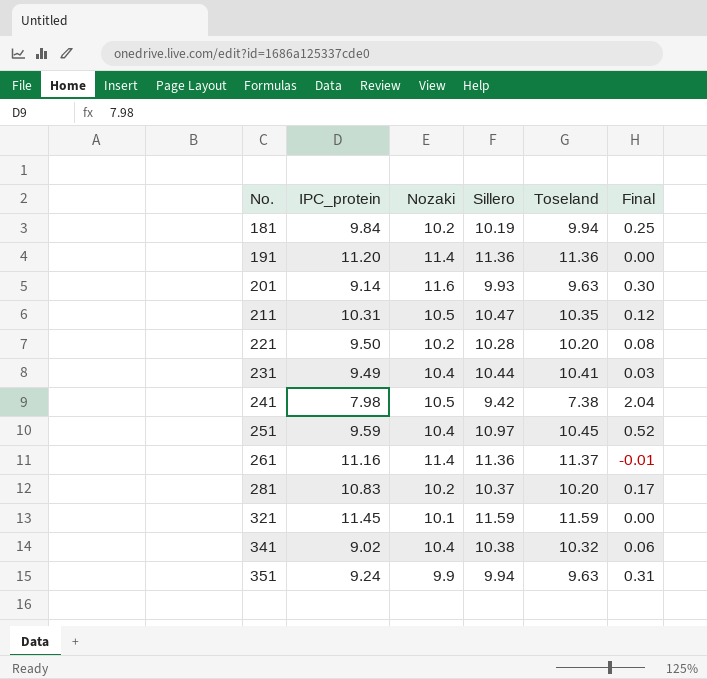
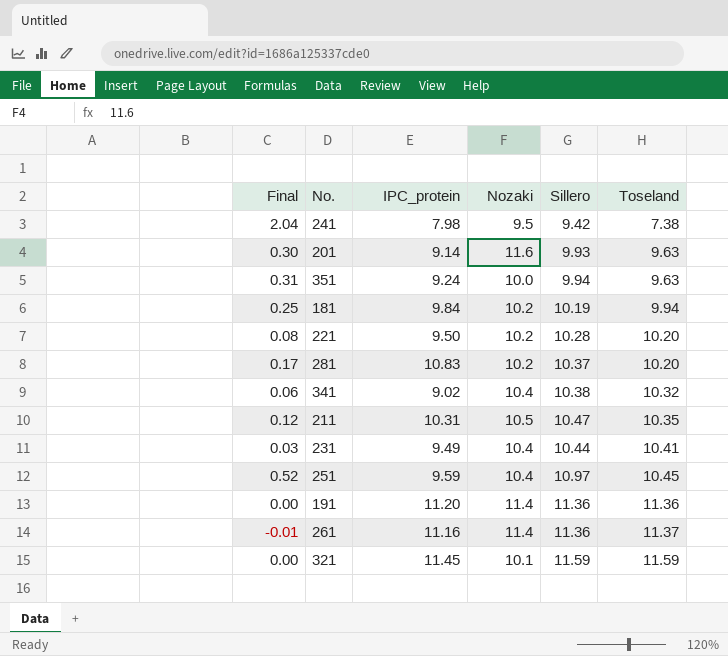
row order: No. ascending -> Toseland ascending
column Final | position: 6 -> 1
241 | Nozaki: 10.5 -> 9.5
351 | Nozaki: 9.9 -> 10.0

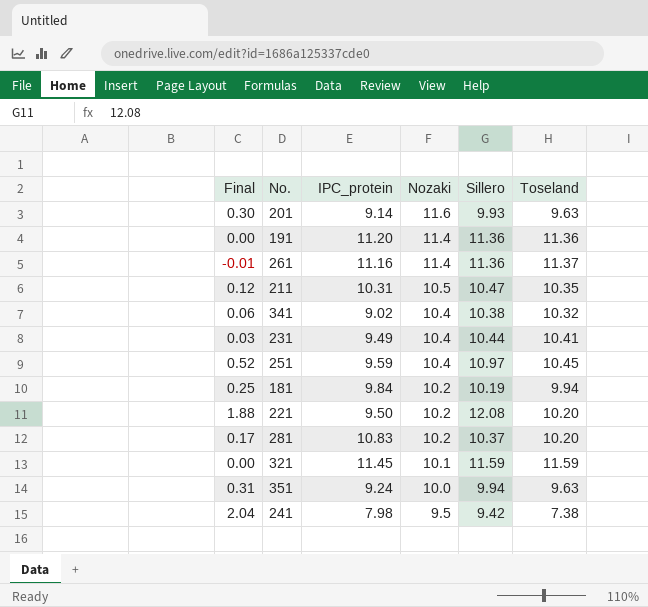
row order: Toseland ascending -> Nozaki descending
221 | Final: 0.08 -> 1.88
221 | Sillero: 10.28 -> 12.08

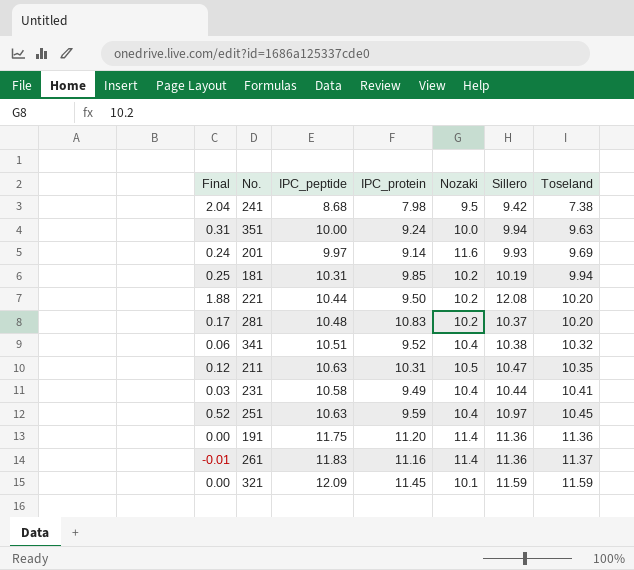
row order: Nozaki descending -> Toseland ascending
column IPC_peptide | position: none -> 3
201 | Final: 0.30 -> 0.24
201 | Toseland: 9.63 -> 9.69
181 | IPC_protein: 9.84 -> 9.85
341 | IPC_protein: 9.02 -> 9.52

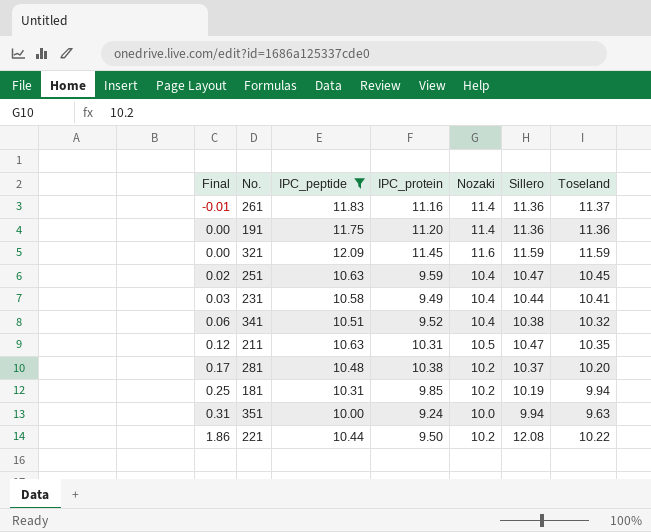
filter: none -> IPC_peptide >= 10.00
row order: Toseland ascending -> Final ascending
321 | Nozaki: 10.1 -> 11.6
251 | Final: 0.52 -> 0.02
251 | Sillero: 10.97 -> 10.47
281 | IPC_protein: 10.83 -> 10.38
221 | Final: 1.88 -> 1.86
221 | Toseland: 10.20 -> 10.22

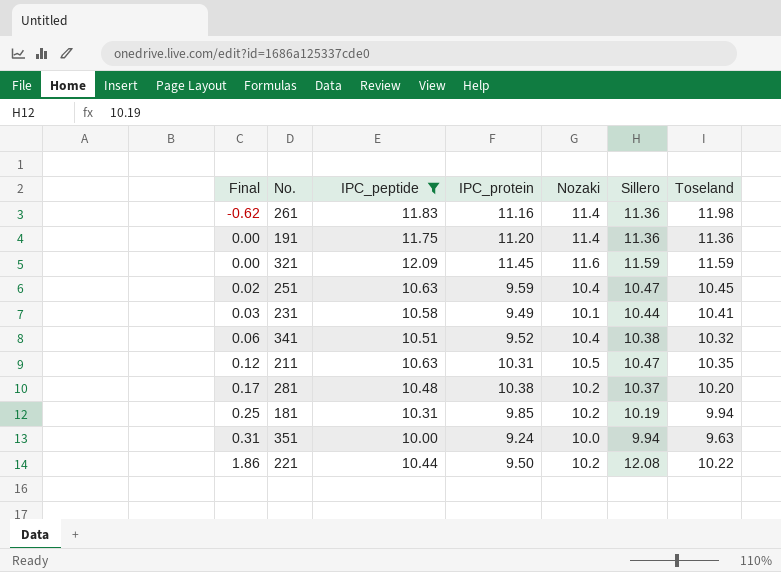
261 | Final: -0.01 -> -0.62
261 | Toseland: 11.37 -> 11.98
231 | Nozaki: 10.4 -> 10.1

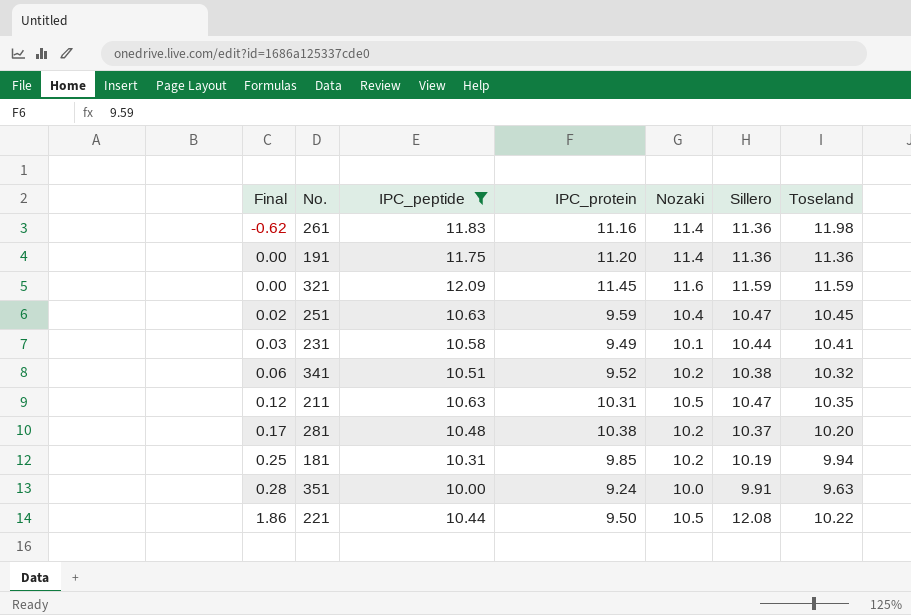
341 | Nozaki: 10.4 -> 10.2
351 | Final: 0.31 -> 0.28
351 | Sillero: 9.94 -> 9.91
221 | Nozaki: 10.2 -> 10.5

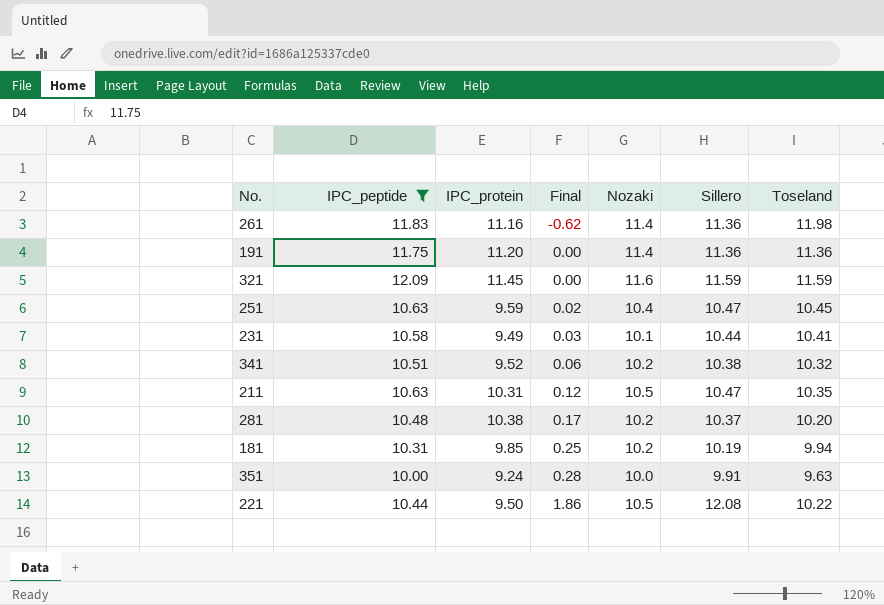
column Final | position: 1 -> 4

